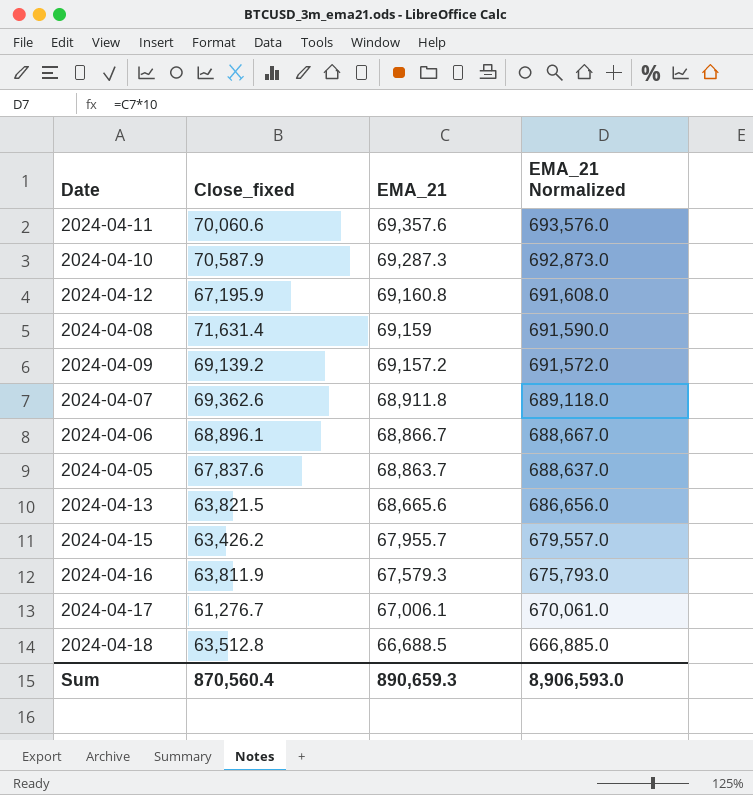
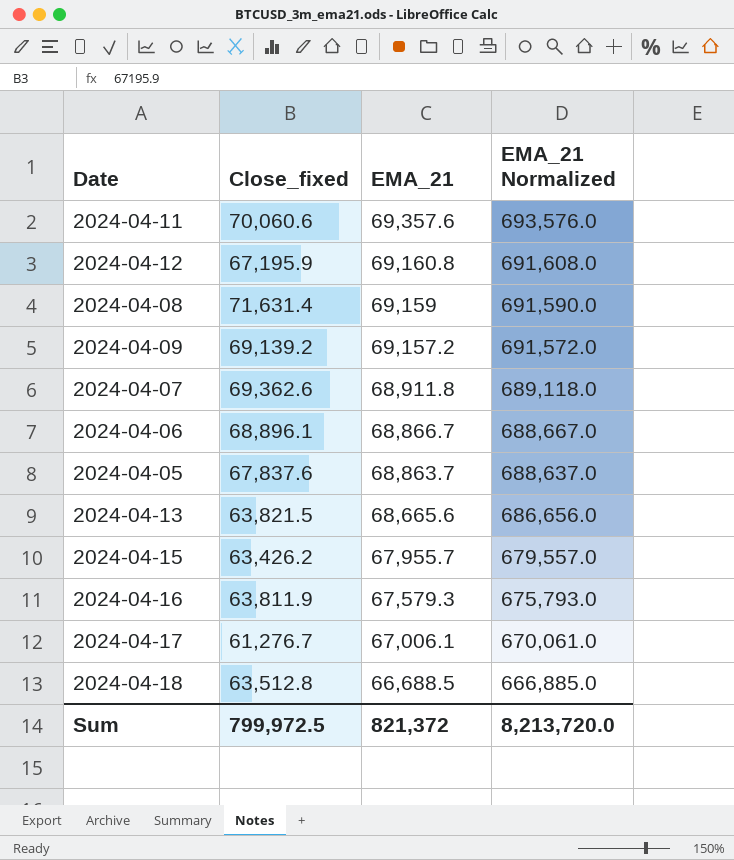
row 2024-04-10: 70,587.9 | 69,287.3 | 692,873.0 -> none
Sum | Close_fixed: 870,560.4 -> 799,972.5
Sum | EMA_21: 890,659.3 -> 821,372
Sum | EMA_21 Normalized: 8,906,593.0 -> 8,213,720.0

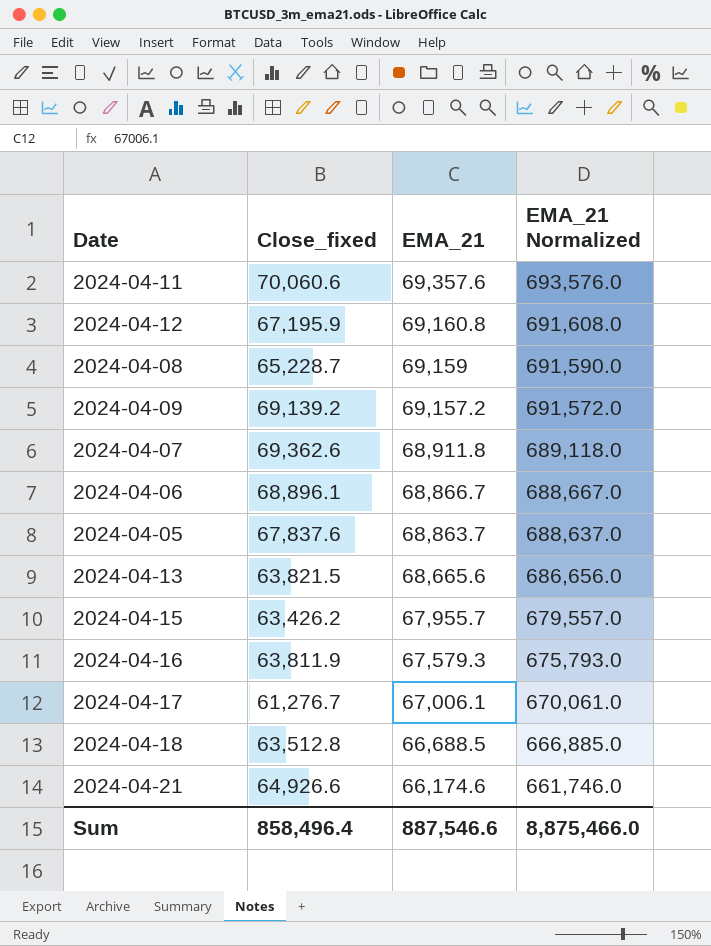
2024-04-08 | Close_fixed: 71,631.4 -> 65,228.7
row 2024-04-21: none -> 64,926.6 | 66,174.6 | 661,746.0
Sum | Close_fixed: 799,972.5 -> 858,496.4
Sum | EMA_21: 821,372 -> 887,546.6
Sum | EMA_21 Normalized: 8,213,720.0 -> 8,875,466.0

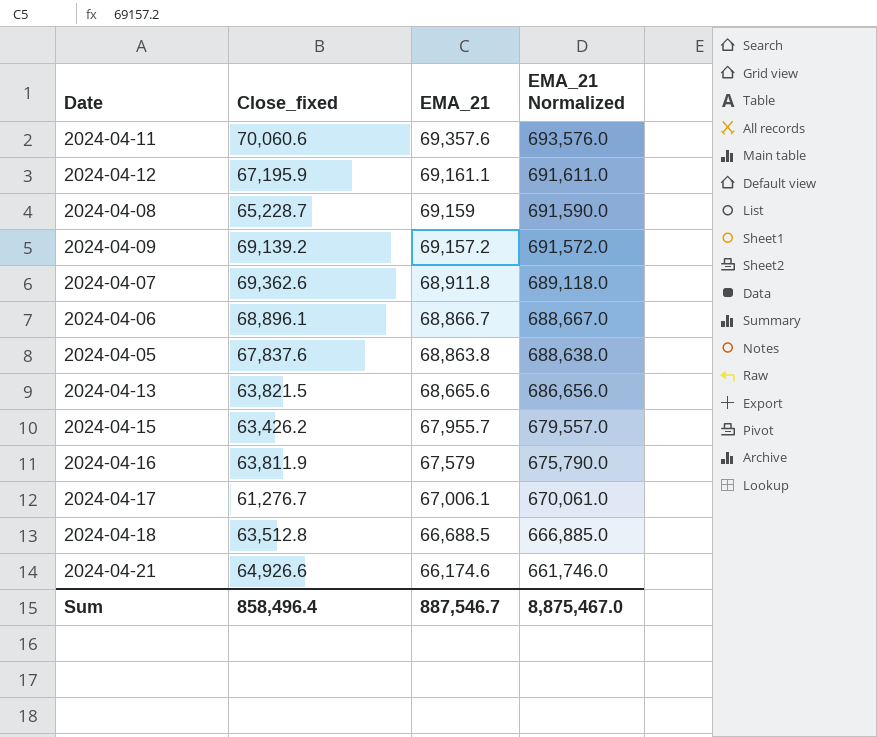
2024-04-12 | EMA_21: 69,160.8 -> 69,161.1
2024-04-12 | EMA_21 Normalized: 691,608.0 -> 691,611.0
2024-04-05 | EMA_21: 68,863.7 -> 68,863.8
2024-04-05 | EMA_21 Normalized: 688,637.0 -> 688,638.0
2024-04-16 | EMA_21: 67,579.3 -> 67,579
2024-04-16 | EMA_21 Normalized: 675,793.0 -> 675,790.0
Sum | EMA_21: 887,546.6 -> 887,546.7
Sum | EMA_21 Normalized: 8,875,466.0 -> 8,875,467.0

